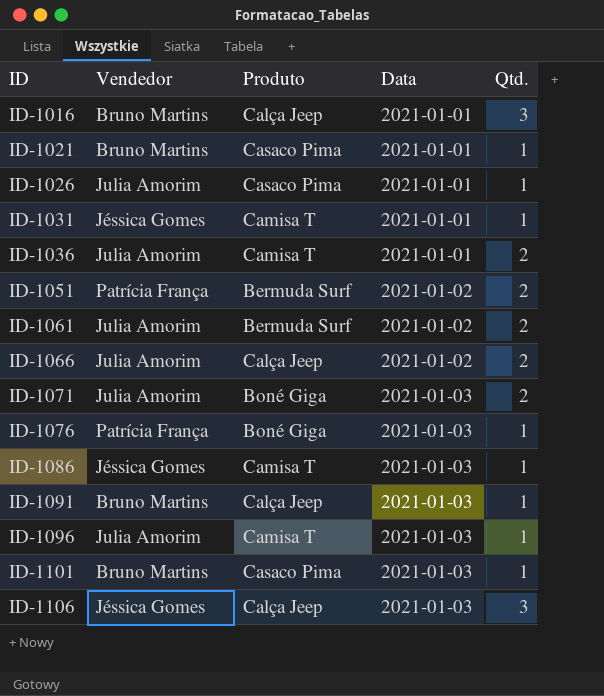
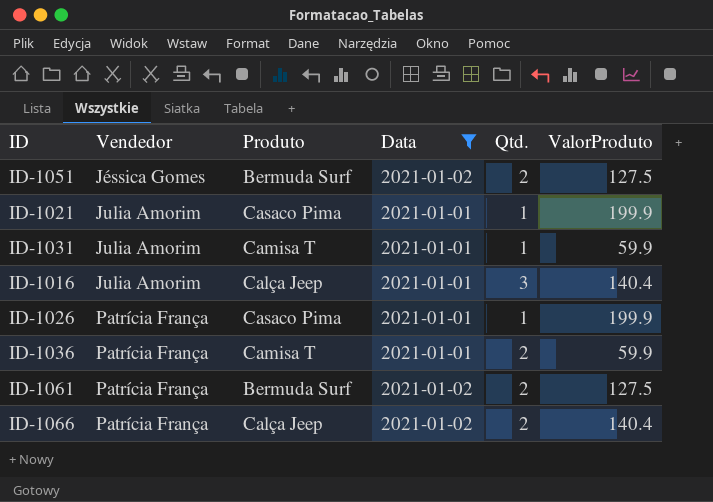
filter: none -> Data != 2021-01-03
row order: ID ascending -> Vendedor ascending
column ValorProduto | position: none -> 6
ID-1051 | Vendedor: Patrícia França -> Jéssica Gomes
ID-1021 | Vendedor: Bruno Martins -> Julia Amorim
ID-1031 | Vendedor: Jéssica Gomes -> Julia Amorim
ID-1016 | Vendedor: Bruno Martins -> Julia Amorim
ID-1026 | Vendedor: Julia Amorim -> Patrícia França
ID-1036 | Vendedor: Julia Amorim -> Patrícia França
ID-1061 | Vendedor: Julia Amorim -> Patrícia França
ID-1066 | Vendedor: Julia Amorim -> Patrícia França

